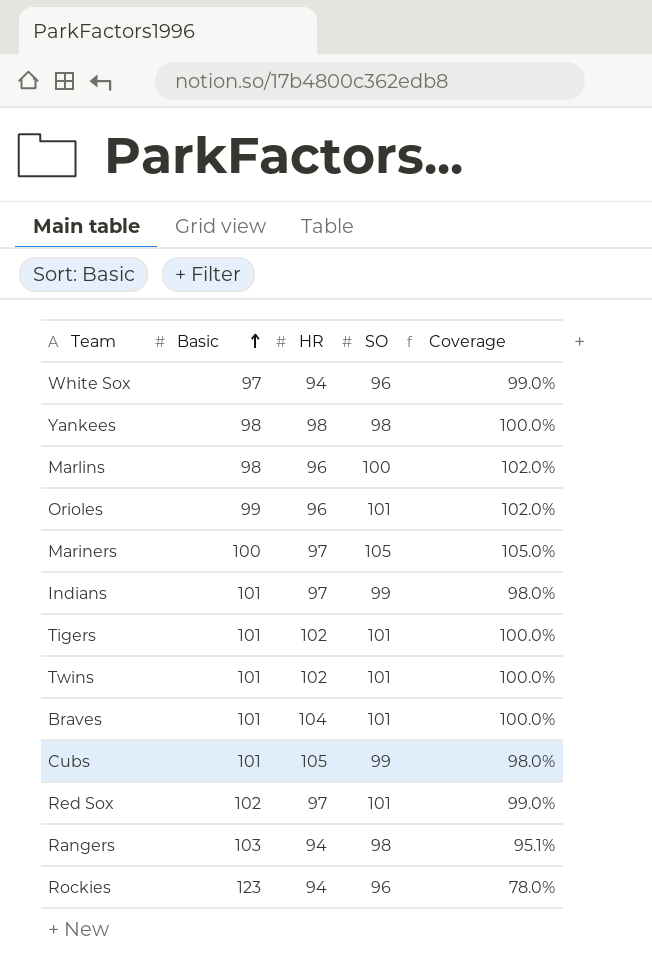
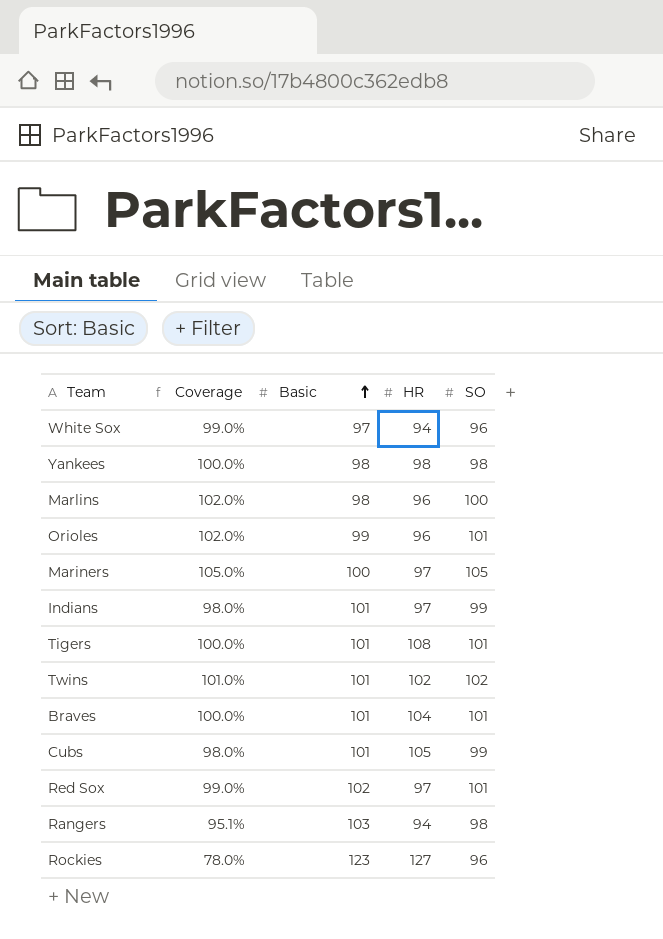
column Coverage | position: 5 -> 2
Tigers | HR: 102 -> 108
Twins | Coverage: 100.0% -> 101.0%
Twins | SO: 101 -> 102
Rockies | HR: 94 -> 127

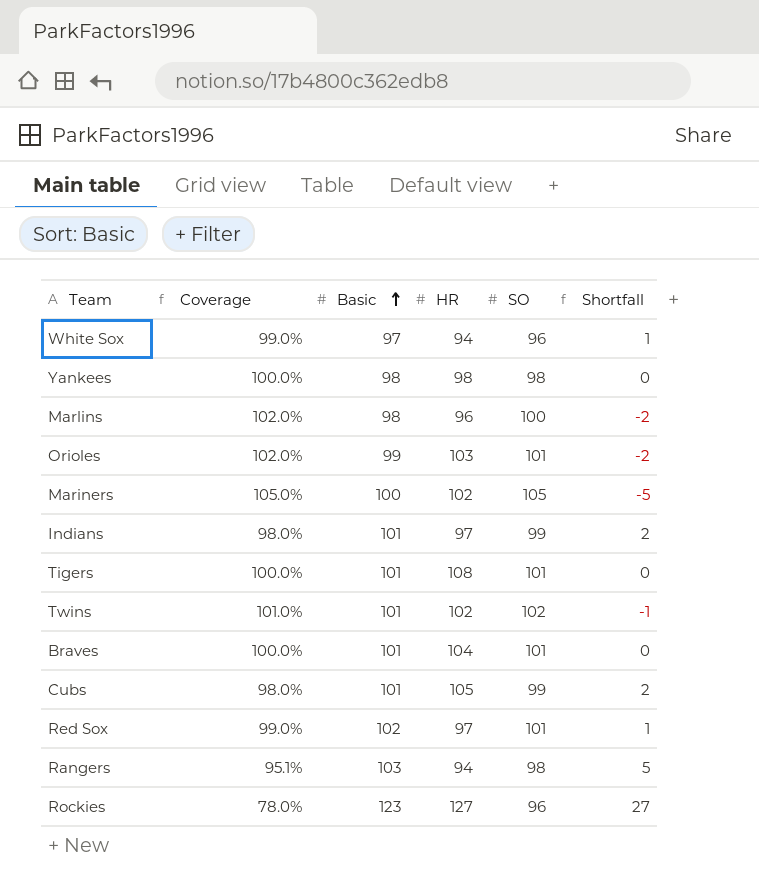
column Shortfall | formula: none -> [Basic] - [SO]
Orioles | HR: 96 -> 103
Mariners | HR: 97 -> 102

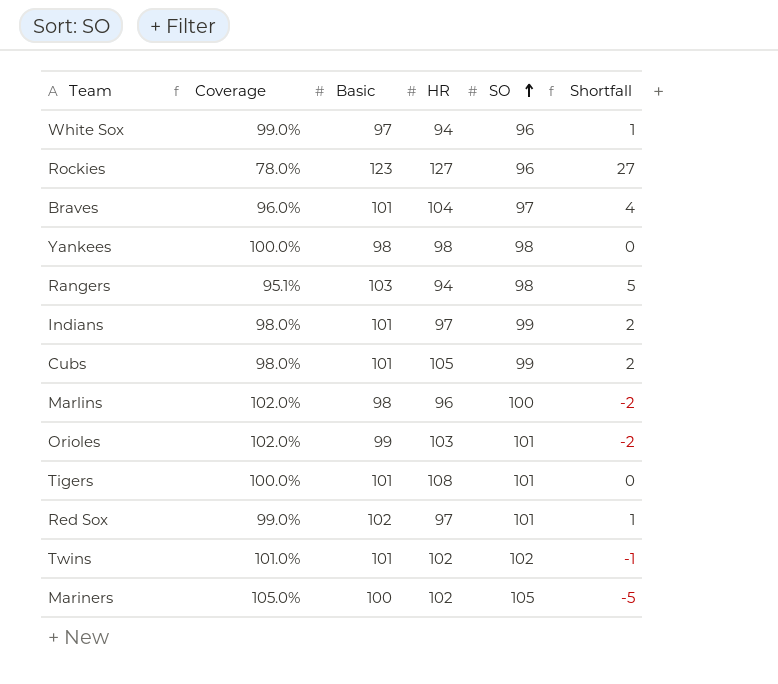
row order: Basic ascending -> SO ascending
Braves | Coverage: 100.0% -> 96.0%
Braves | SO: 101 -> 97
Braves | Shortfall: 0 -> 4

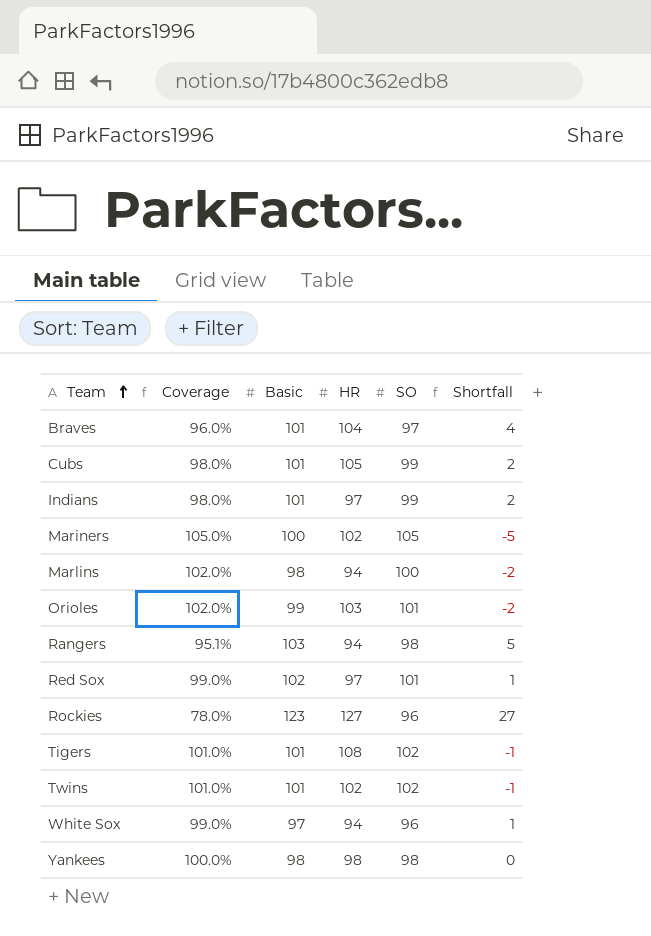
row order: SO ascending -> Team ascending
Marlins | HR: 96 -> 94
Tigers | Coverage: 100.0% -> 101.0%
Tigers | SO: 101 -> 102
Tigers | Shortfall: 0 -> -1

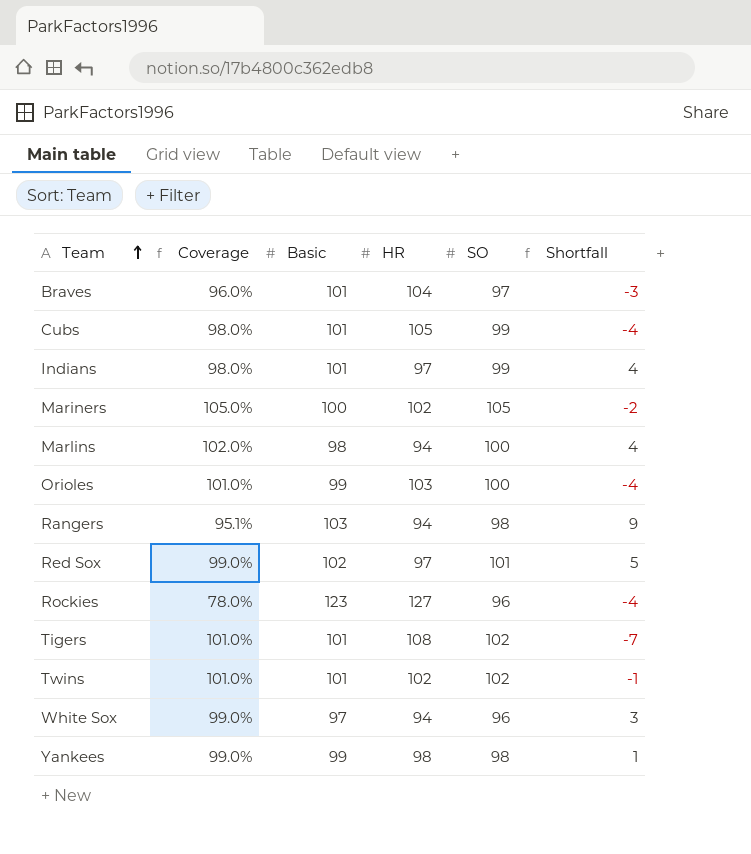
column Shortfall | formula: [Basic] - [SO] -> [Basic] - [HR]
Orioles | Coverage: 102.0% -> 101.0%
Orioles | SO: 101 -> 100
Yankees | Coverage: 100.0% -> 99.0%
Yankees | Basic: 98 -> 99

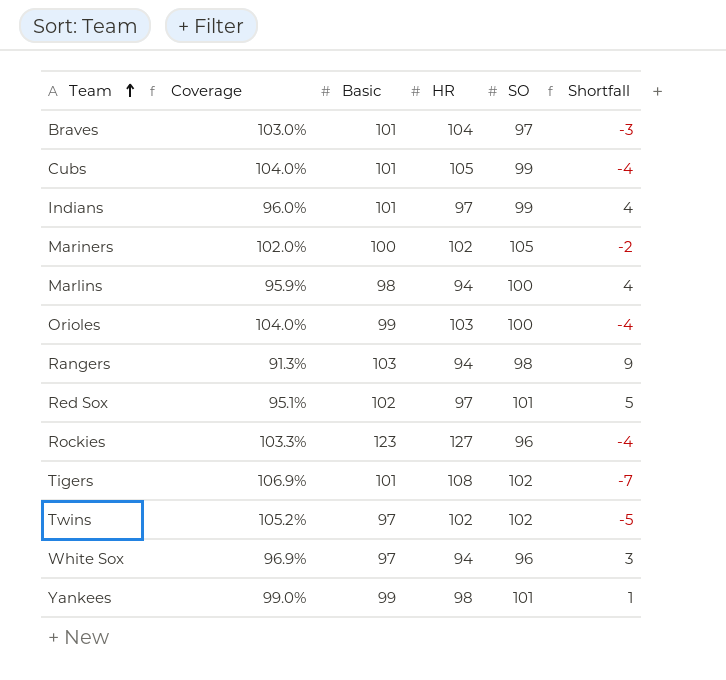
column Coverage | formula: [SO] / [Basic] -> [HR] / [Basic]
Twins | Basic: 101 -> 97
Twins | Shortfall: -1 -> -5
Yankees | SO: 98 -> 101

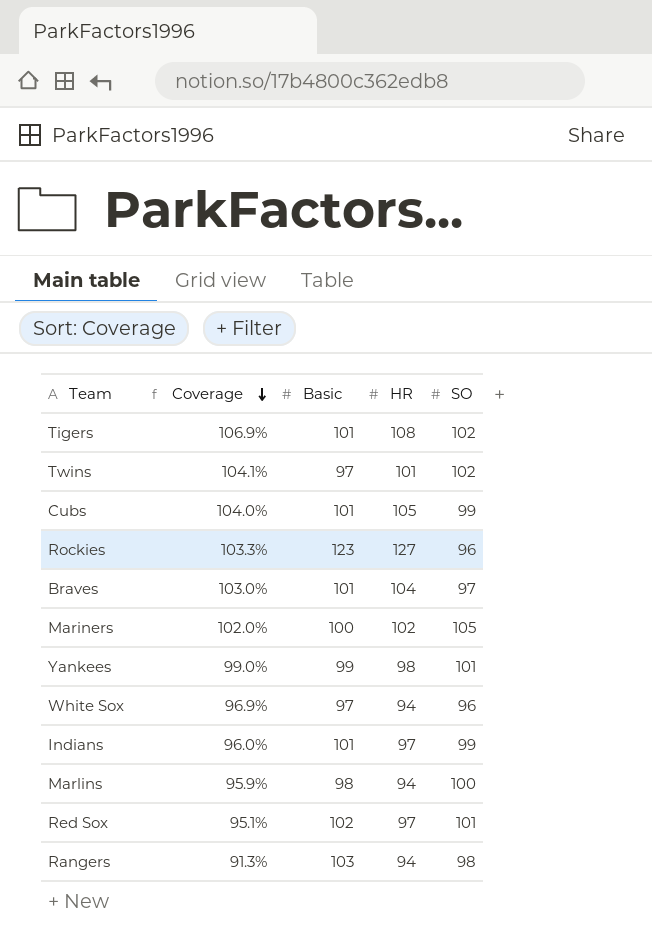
row order: Team ascending -> Coverage descending
column Shortfall | formula: [Basic] - [HR] -> none
row Orioles: 104.0% | 99 | 103 | 100 | -4 -> none
Twins | Coverage: 105.2% -> 104.1%
Twins | HR: 102 -> 101

